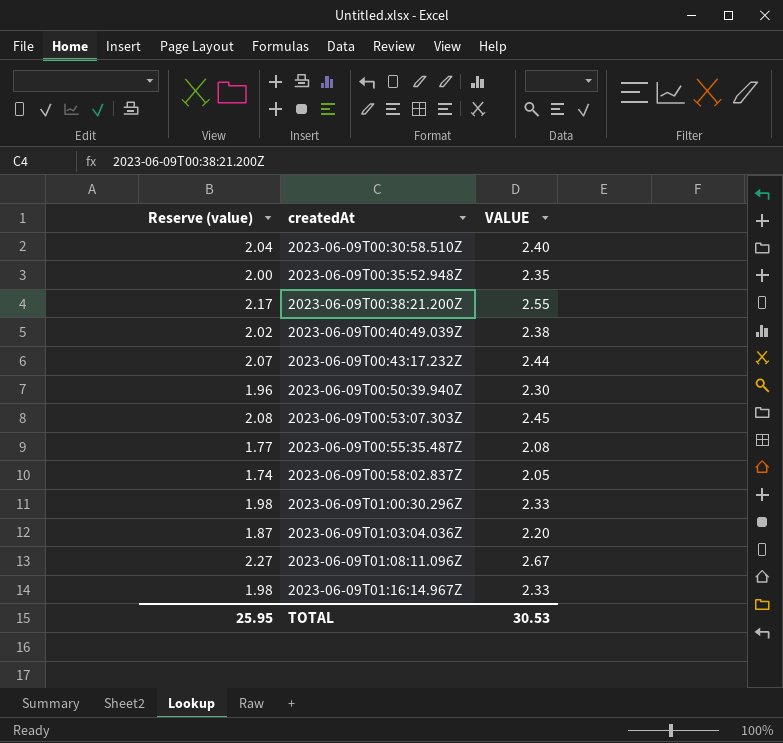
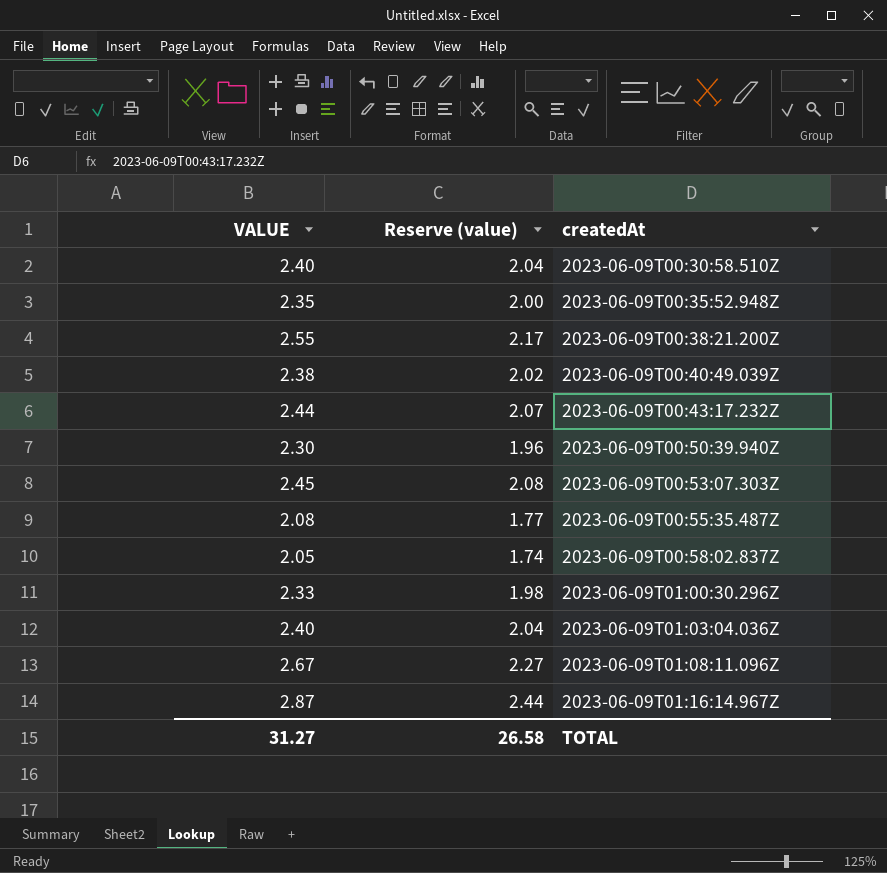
column VALUE | position: 3 -> 1
2023-06-09T01:03:04.036Z | VALUE: 2.20 -> 2.40
2023-06-09T01:03:04.036Z | Reserve (value): 1.87 -> 2.04
2023-06-09T01:16:14.967Z | VALUE: 2.33 -> 2.87
2023-06-09T01:16:14.967Z | Reserve (value): 1.98 -> 2.44
TOTAL | VALUE: 30.53 -> 31.27
TOTAL | Reserve (value): 25.95 -> 26.58

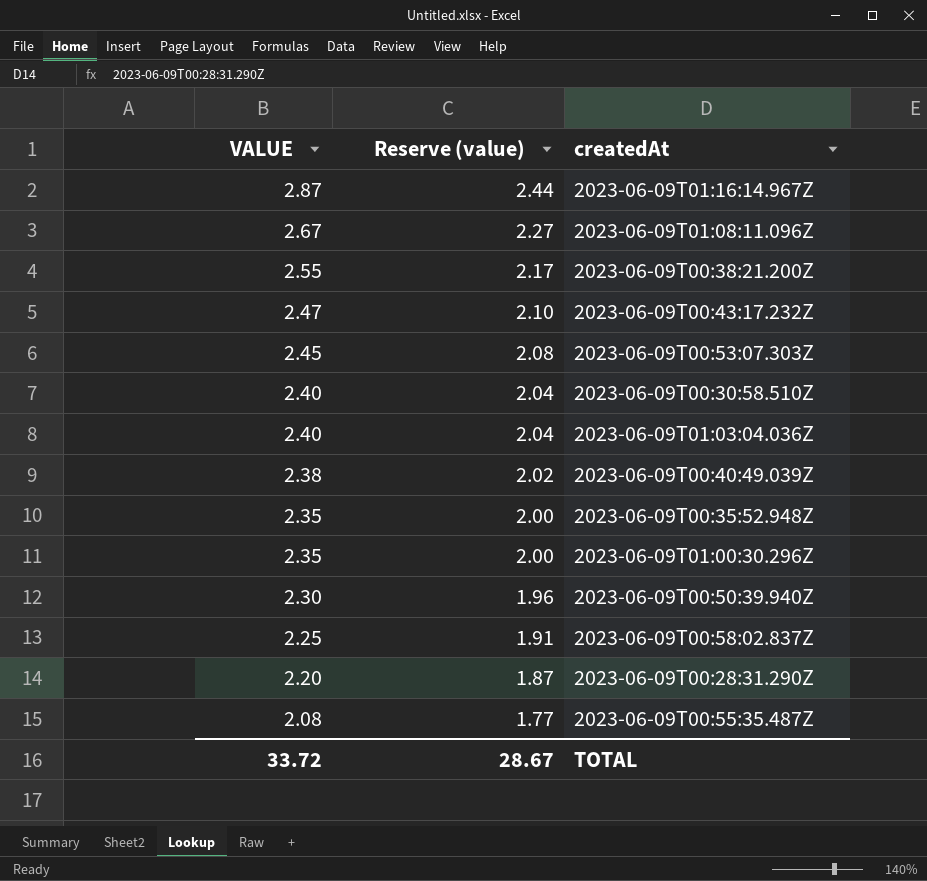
row order: createdAt ascending -> VALUE descending
2023-06-09T00:43:17.232Z | VALUE: 2.44 -> 2.47
2023-06-09T00:43:17.232Z | Reserve (value): 2.07 -> 2.10
2023-06-09T01:00:30.296Z | VALUE: 2.33 -> 2.35
2023-06-09T01:00:30.296Z | Reserve (value): 1.98 -> 2.00
2023-06-09T00:58:02.837Z | VALUE: 2.05 -> 2.25
2023-06-09T00:58:02.837Z | Reserve (value): 1.74 -> 1.91
row 2023-06-09T00:28:31.290Z: none -> 2.20 | 1.87
TOTAL | VALUE: 31.27 -> 33.72
TOTAL | Reserve (value): 26.58 -> 28.67

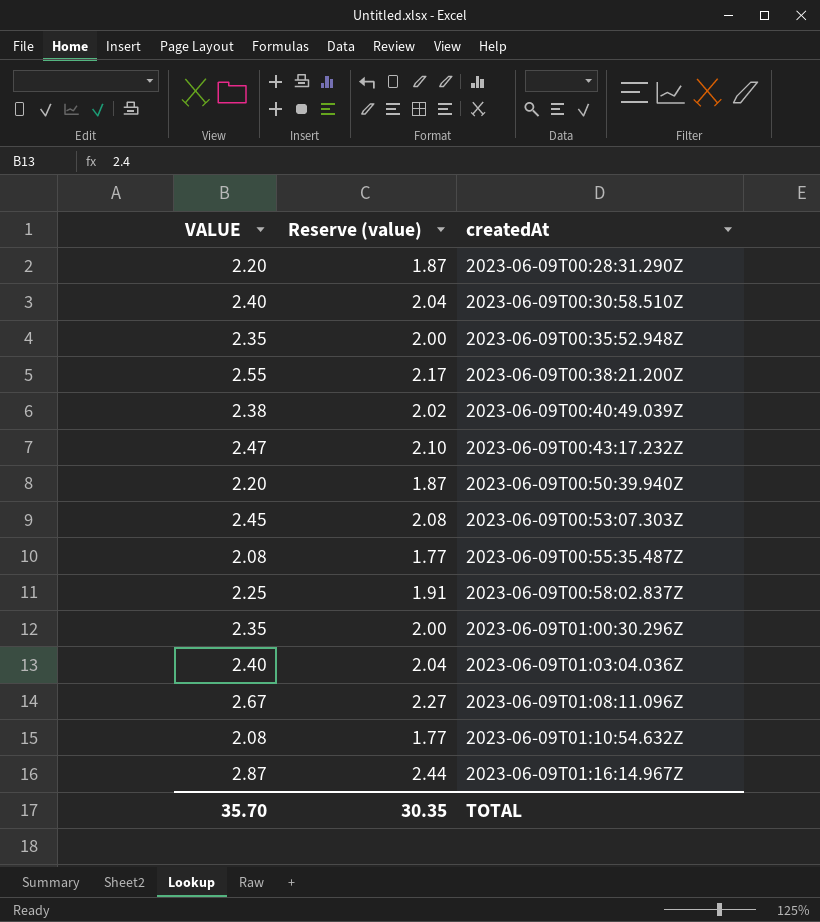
row order: VALUE descending -> createdAt ascending
2023-06-09T00:50:39.940Z | VALUE: 2.30 -> 2.20
2023-06-09T00:50:39.940Z | Reserve (value): 1.96 -> 1.87
row 2023-06-09T01:10:54.632Z: none -> 2.08 | 1.77
TOTAL | VALUE: 33.72 -> 35.70
TOTAL | Reserve (value): 28.67 -> 30.35

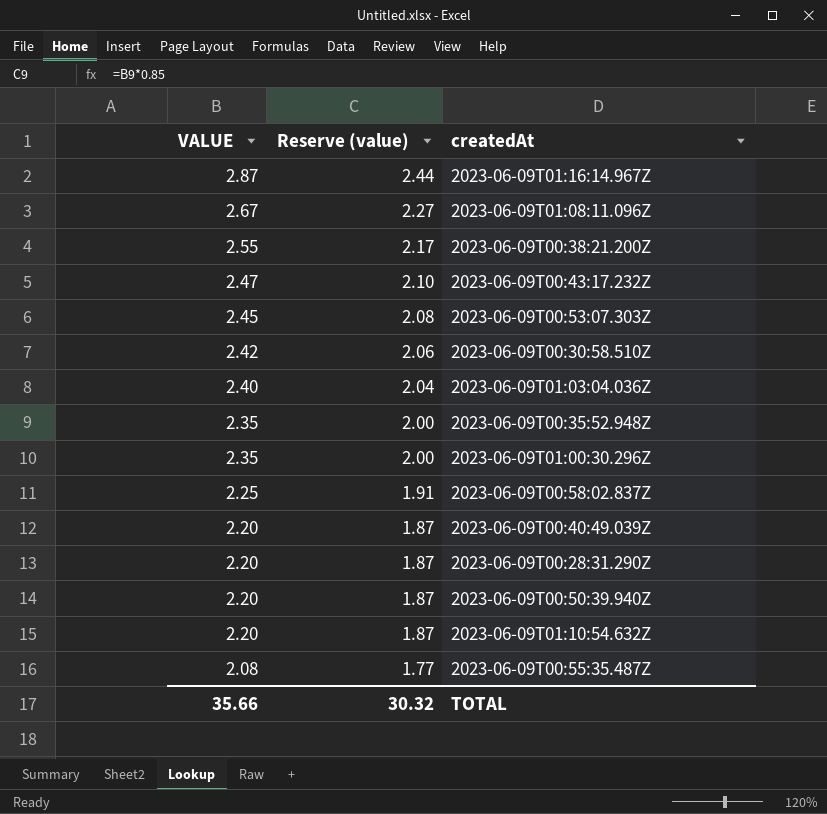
row order: createdAt ascending -> VALUE descending
2023-06-09T00:30:58.510Z | VALUE: 2.40 -> 2.42
2023-06-09T00:30:58.510Z | Reserve (value): 2.04 -> 2.06
2023-06-09T00:40:49.039Z | VALUE: 2.38 -> 2.20
2023-06-09T00:40:49.039Z | Reserve (value): 2.02 -> 1.87
2023-06-09T01:10:54.632Z | VALUE: 2.08 -> 2.20
2023-06-09T01:10:54.632Z | Reserve (value): 1.77 -> 1.87
TOTAL | VALUE: 35.70 -> 35.66
TOTAL | Reserve (value): 30.35 -> 30.32

